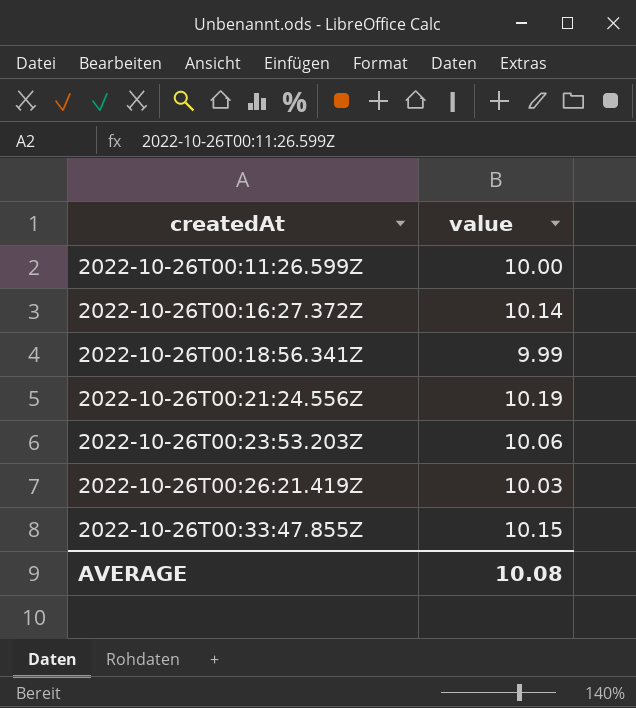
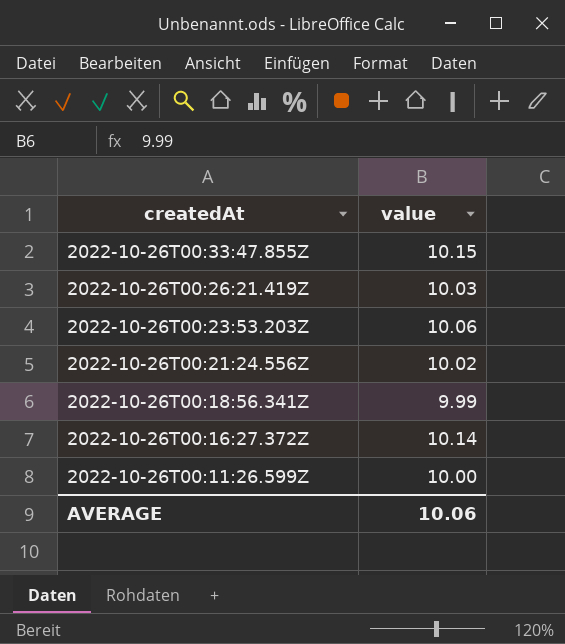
row order: createdAt ascending -> createdAt descending
2022-10-26T00:21:24.556Z | value: 10.19 -> 10.02
AVERAGE | value: 10.08 -> 10.06

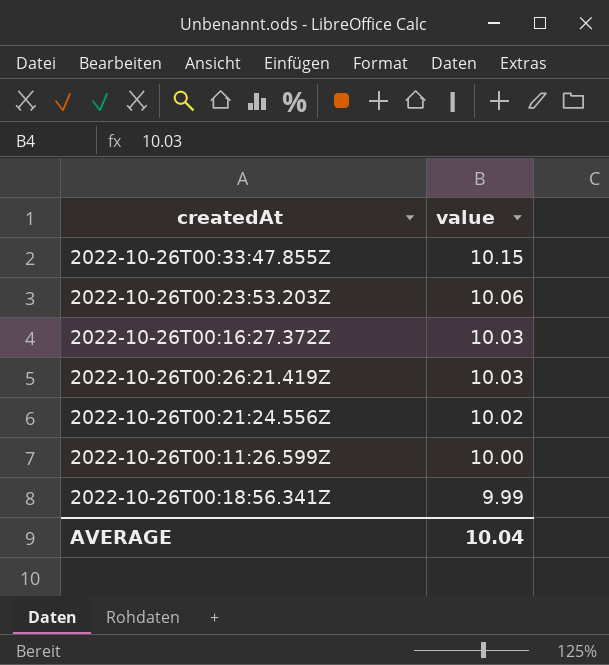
row order: createdAt descending -> value descending
2022-10-26T00:16:27.372Z | value: 10.14 -> 10.03
AVERAGE | value: 10.06 -> 10.04

